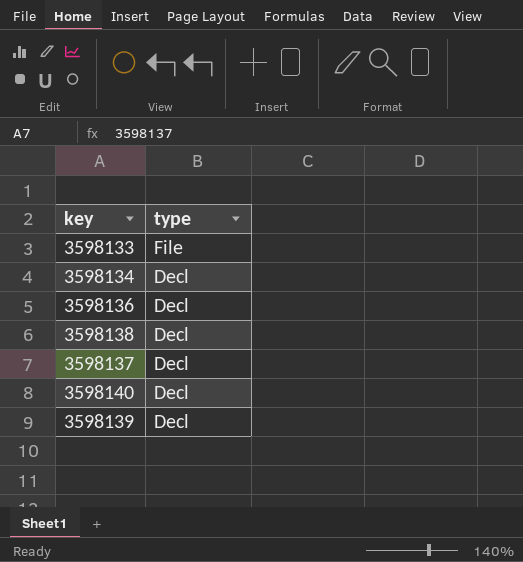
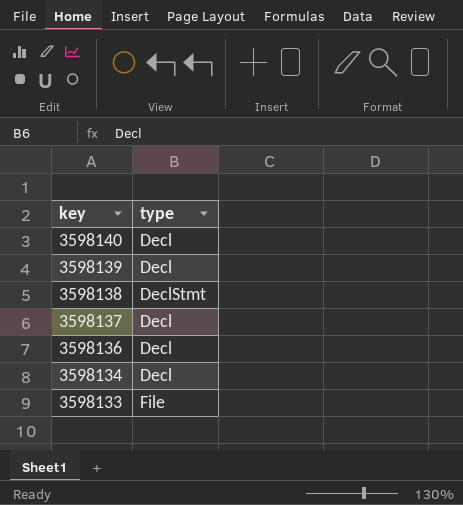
row order: type descending -> key descending
3598138 | type: Decl -> DeclStmt

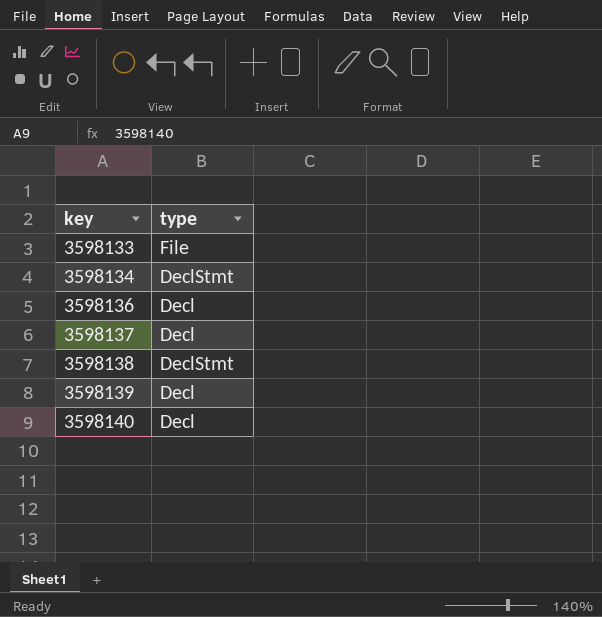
row order: key descending -> key ascending
3598134 | type: Decl -> DeclStmt

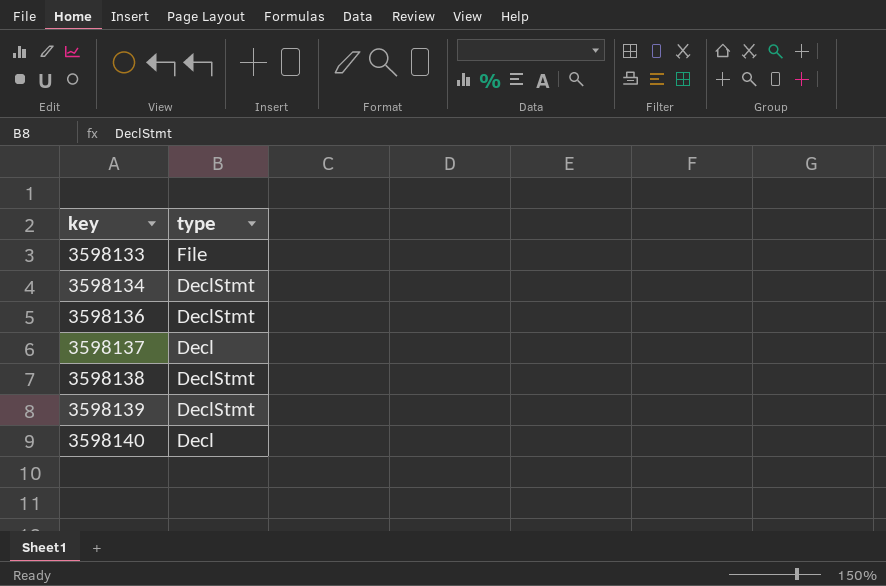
3598136 | type: Decl -> DeclStmt
3598139 | type: Decl -> DeclStmt

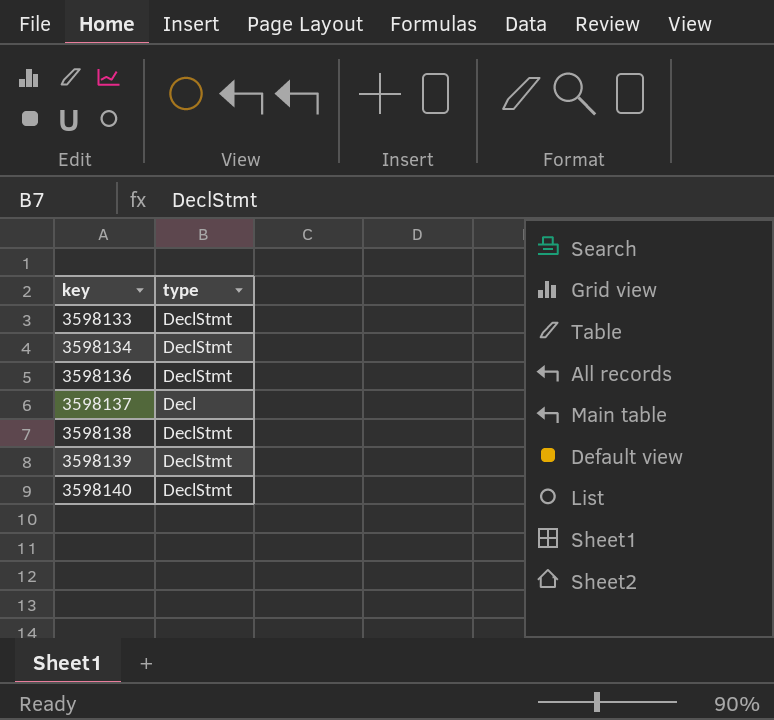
3598133 | type: File -> DeclStmt
3598140 | type: Decl -> DeclStmt

